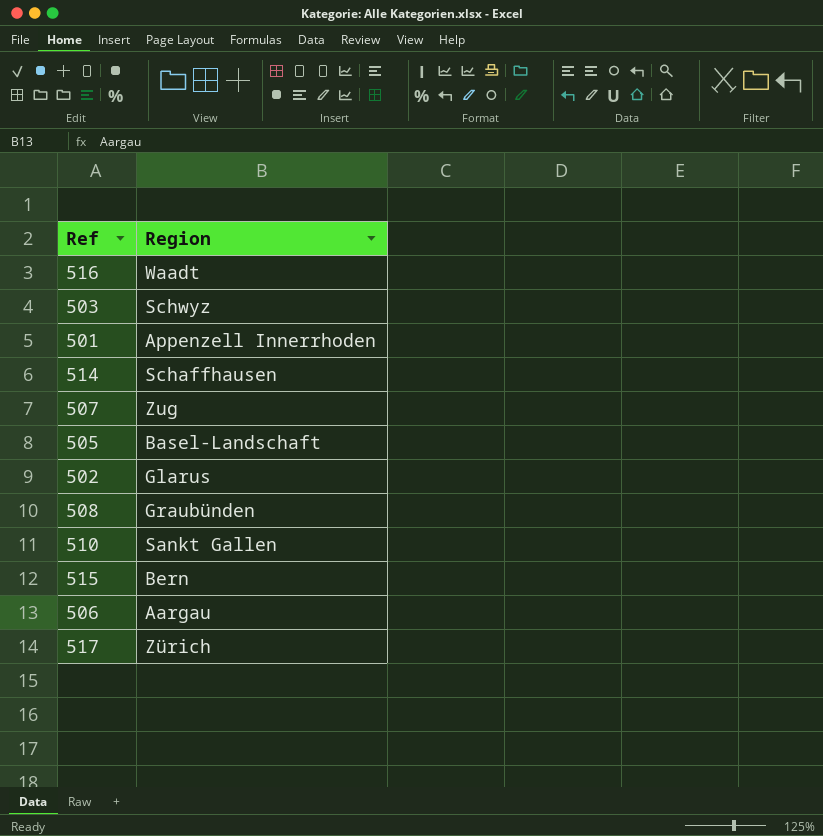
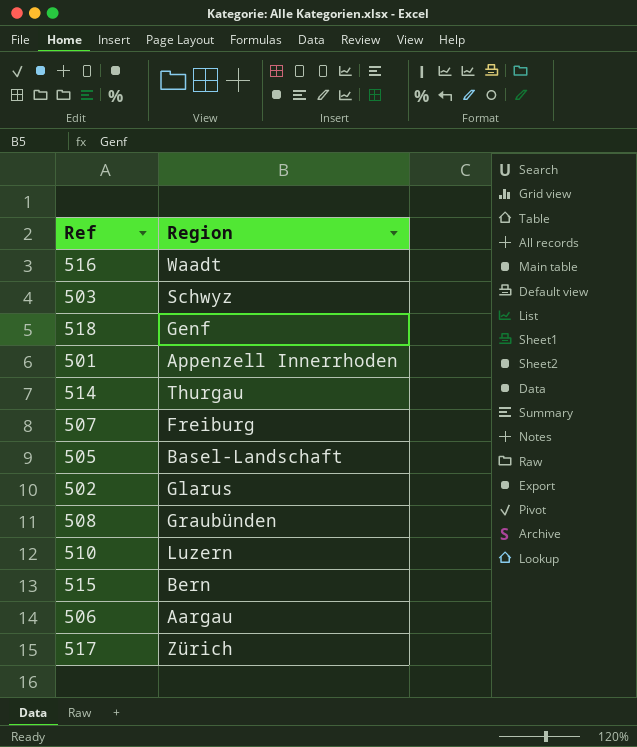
row 518: none -> Genf
514 | Region: Schaffhausen -> Thurgau
507 | Region: Zug -> Freiburg
510 | Region: Sankt Gallen -> Luzern

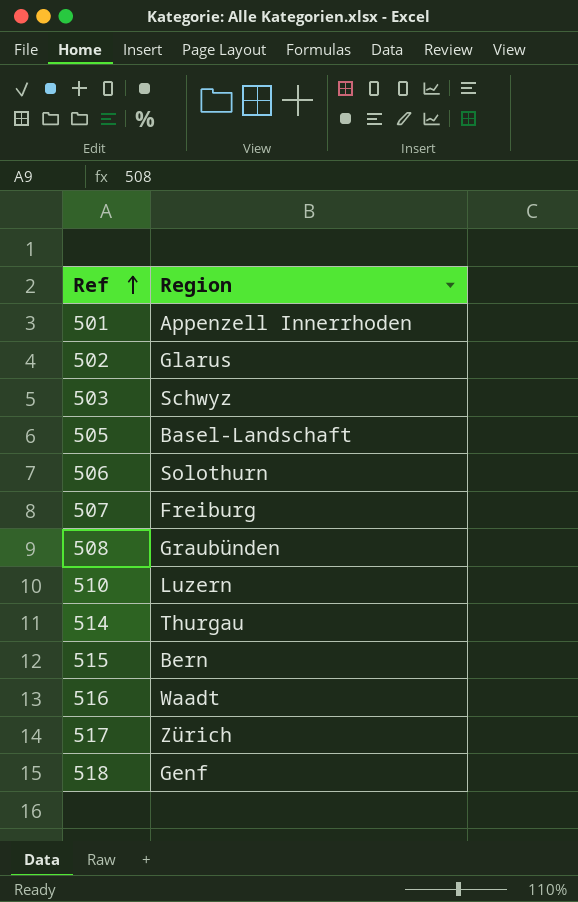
row order: none -> Ref ascending
506 | Region: Aargau -> Solothurn

